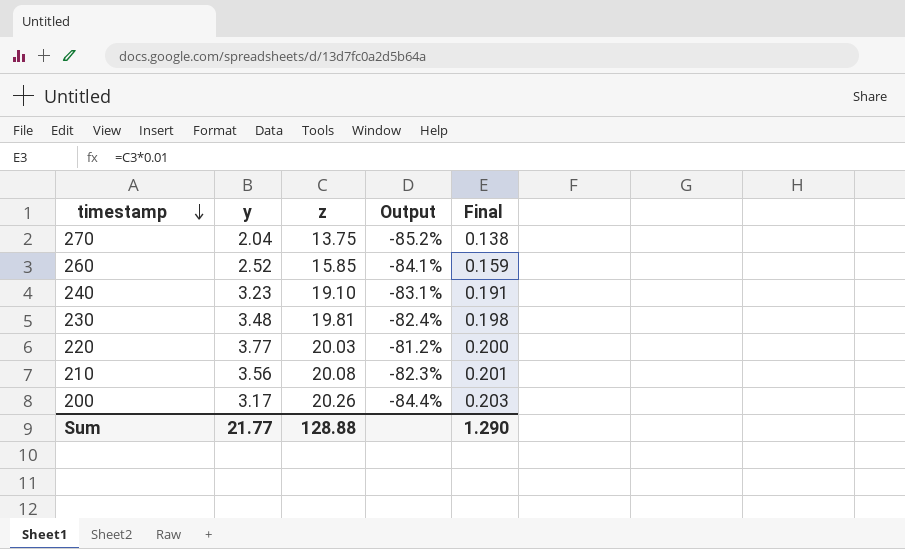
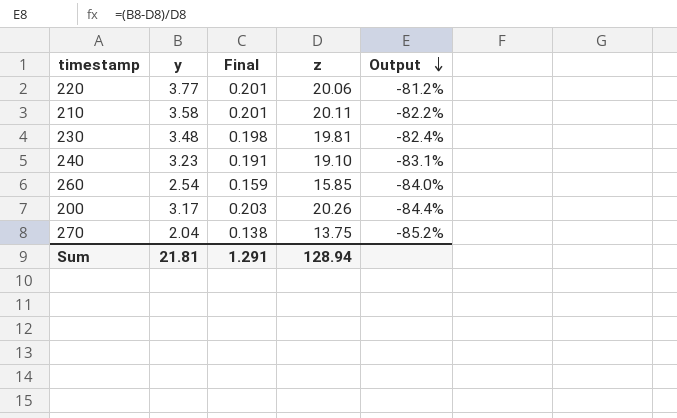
row order: timestamp descending -> Output descending
column Final | position: 5 -> 3
220 | Final: 0.200 -> 0.201
220 | z: 20.03 -> 20.06
210 | y: 3.56 -> 3.58
210 | z: 20.08 -> 20.11
210 | Output: -82.3% -> -82.2%
260 | y: 2.52 -> 2.54
260 | Output: -84.1% -> -84.0%
Sum | y: 21.77 -> 21.81
Sum | Final: 1.290 -> 1.291
Sum | z: 128.88 -> 128.94

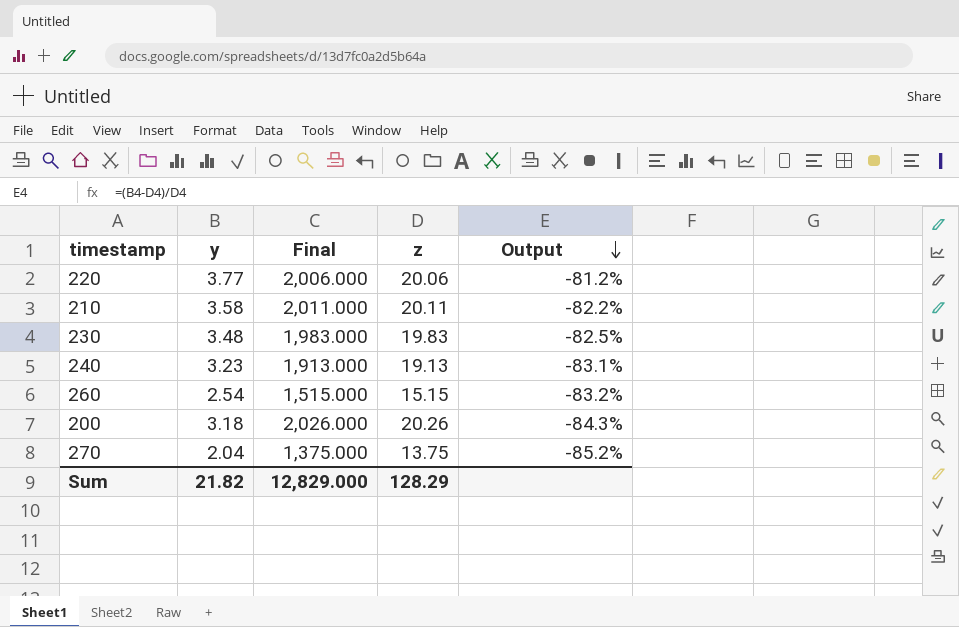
column Final | formula: [z] * 0.01 -> [z] * 100
230 | z: 19.81 -> 19.83
230 | Output: -82.4% -> -82.5%
240 | z: 19.10 -> 19.13
260 | z: 15.85 -> 15.15
260 | Output: -84.0% -> -83.2%
200 | y: 3.17 -> 3.18
200 | Output: -84.4% -> -84.3%
Sum | y: 21.81 -> 21.82
Sum | Final: 1.291 -> 12,829.000
Sum | z: 128.94 -> 128.29

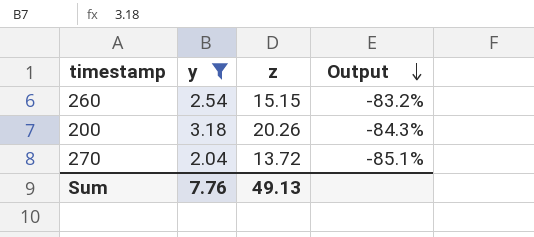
filter: none -> y <= 3.18
column Final | formula: [z] * 100 -> none
270 | z: 13.75 -> 13.72
270 | Output: -85.2% -> -85.1%
Sum | y: 21.82 -> 7.76
Sum | z: 128.29 -> 49.13

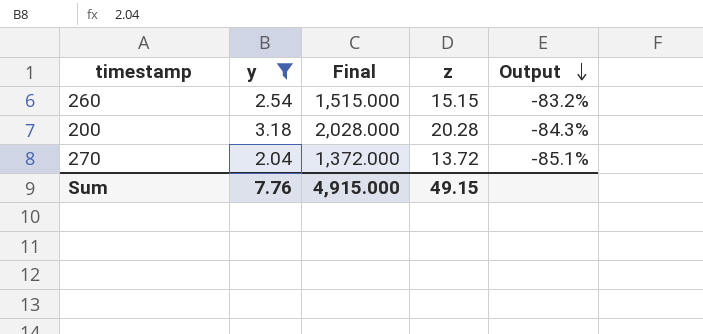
column Final | formula: none -> [z] * 100
200 | z: 20.26 -> 20.28
Sum | z: 49.13 -> 49.15

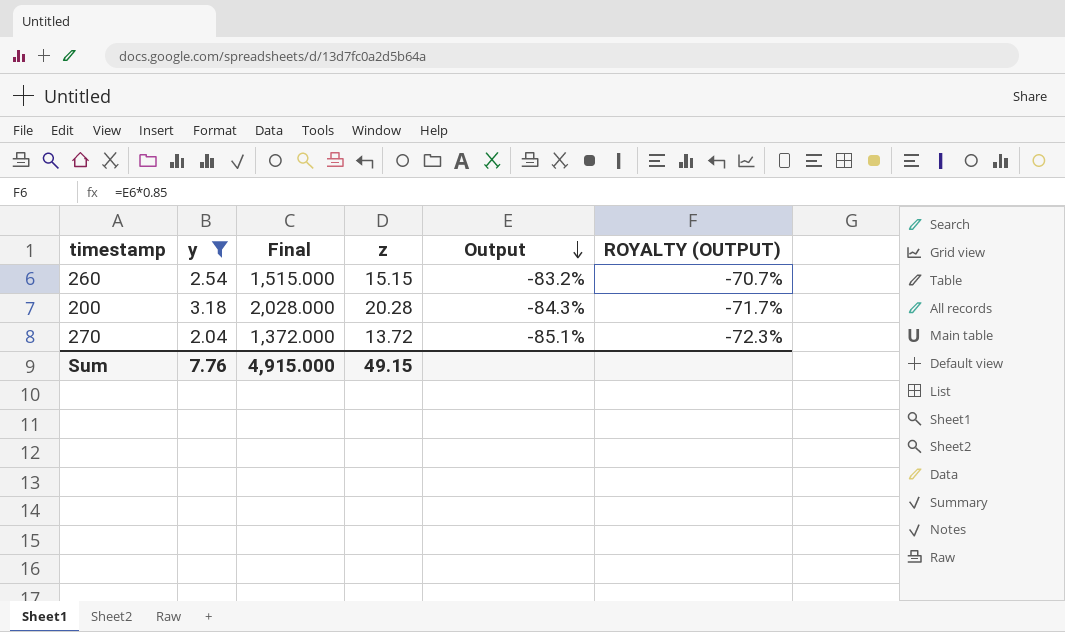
column ROYALTY (OUTPUT) | formula: none -> [Output] * 0.85

